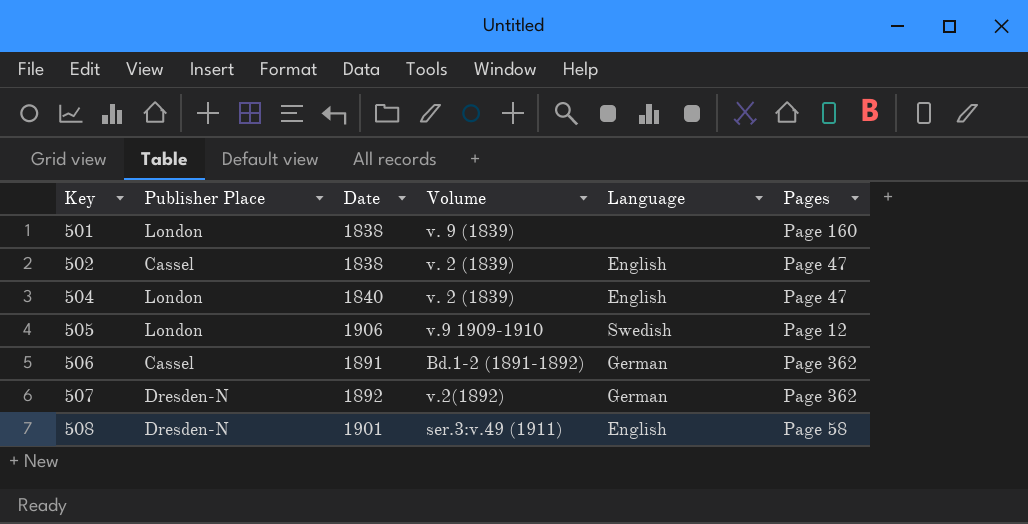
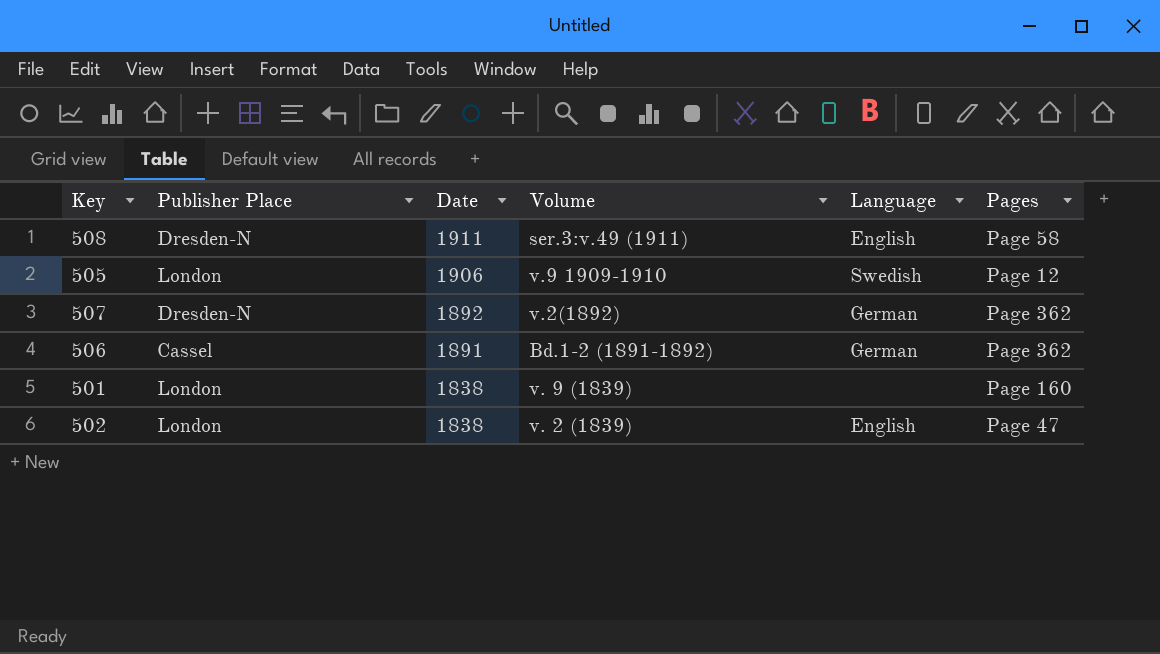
row order: Key ascending -> Date descending
row 504: London | 1840 | v. 2 (1839) | English | Page 47 -> none
508 | Date: 1901 -> 1911
502 | Publisher Place: Cassel -> London

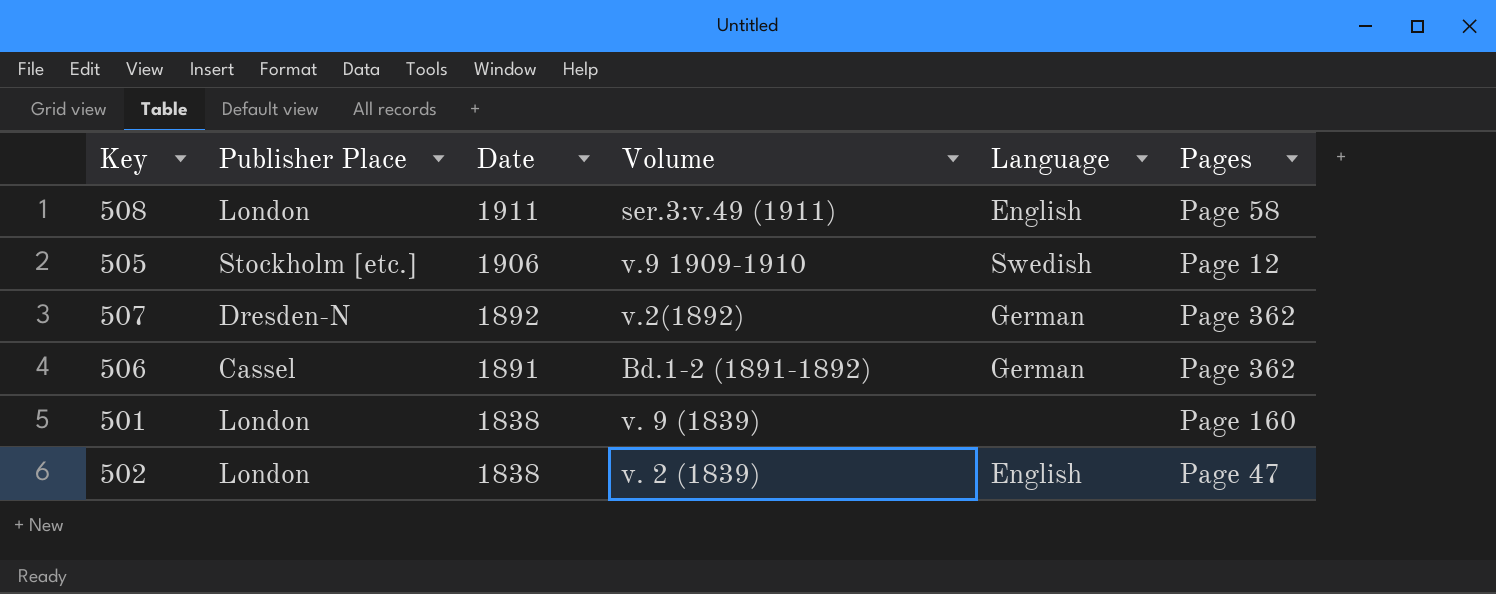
508 | Publisher Place: Dresden-N -> London
505 | Publisher Place: London -> Stockholm [etc.]

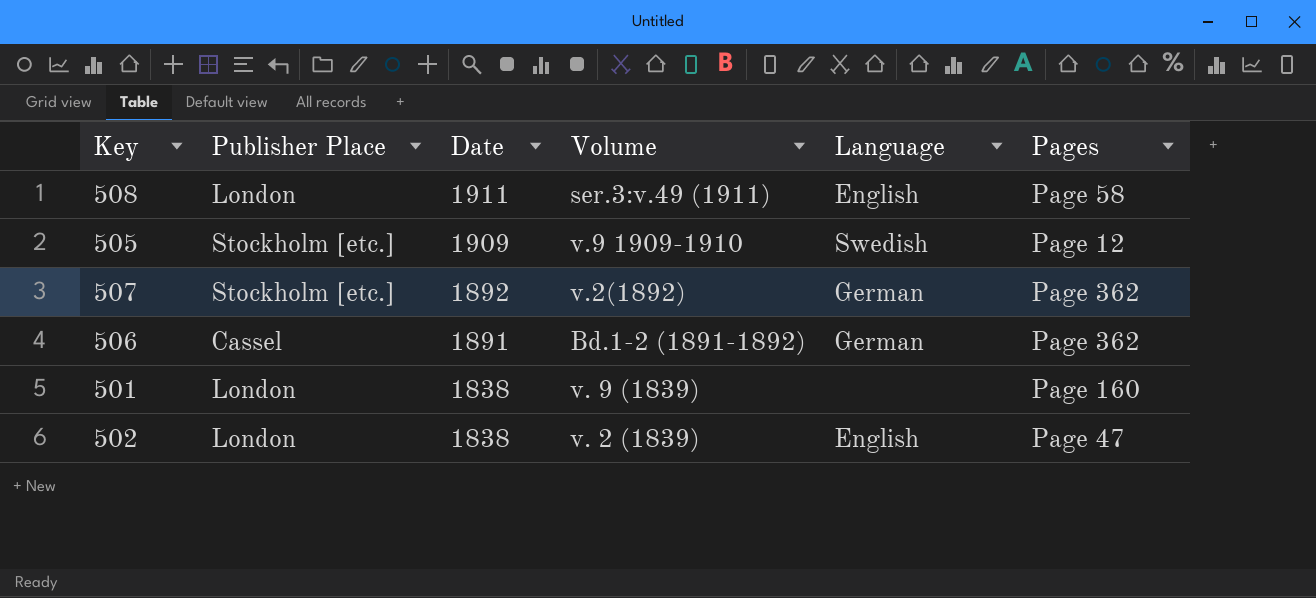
505 | Date: 1906 -> 1909
507 | Publisher Place: Dresden-N -> Stockholm [etc.]

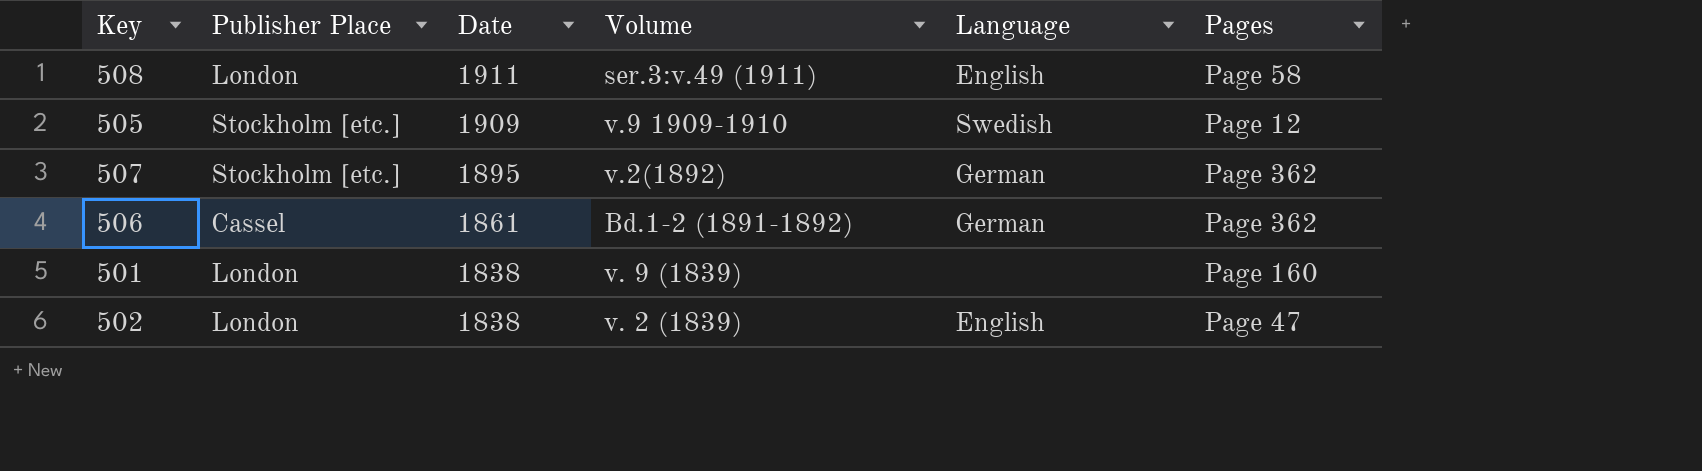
507 | Date: 1892 -> 1895
506 | Date: 1891 -> 1861

